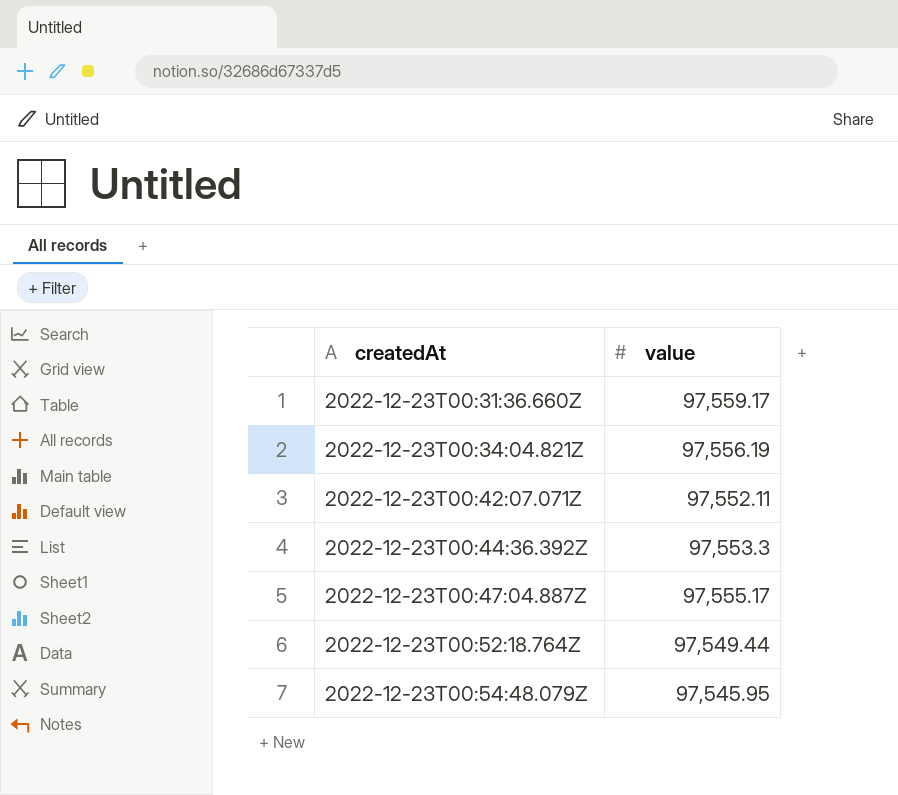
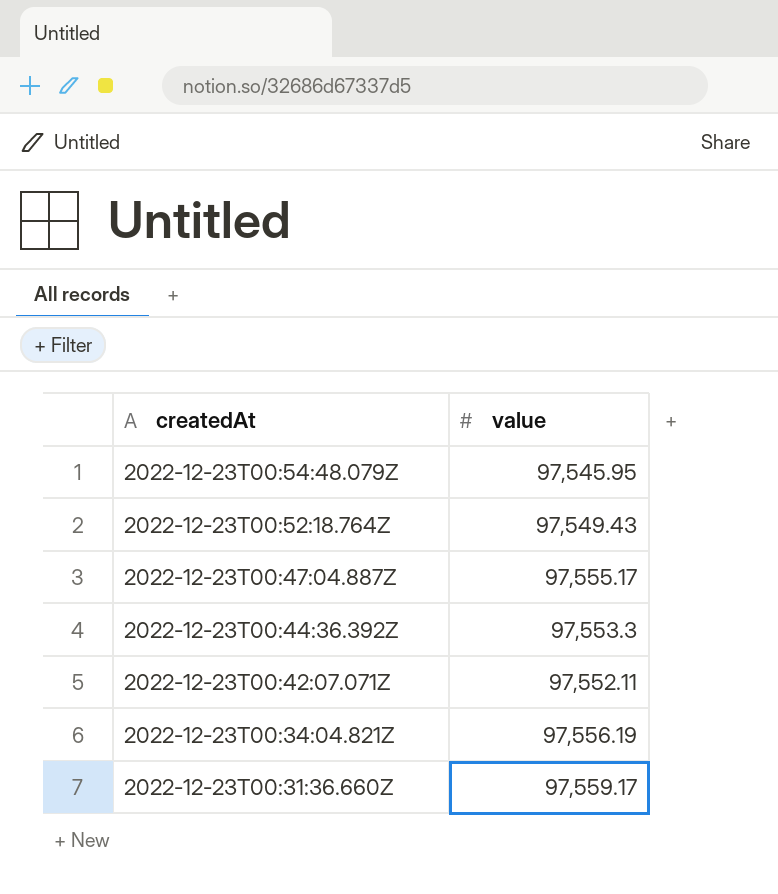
row order: createdAt ascending -> createdAt descending
2022-12-23T00:52:18.764Z | value: 97,549.44 -> 97,549.43

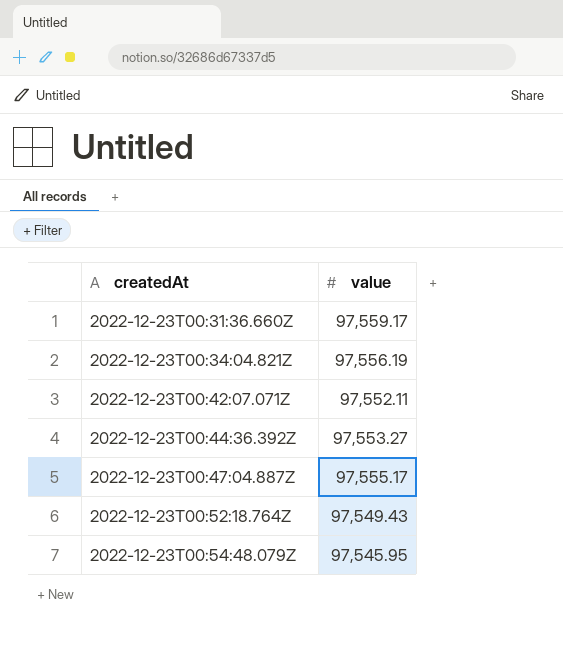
row order: createdAt descending -> createdAt ascending
2022-12-23T00:44:36.392Z | value: 97,553.3 -> 97,553.27

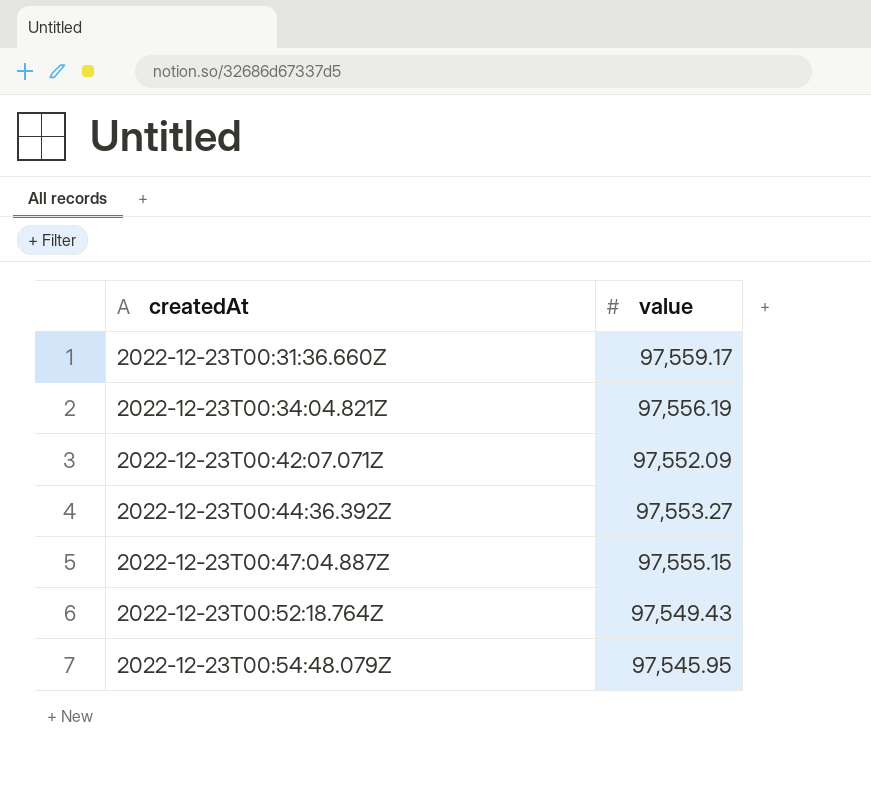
2022-12-23T00:42:07.071Z | value: 97,552.11 -> 97,552.09
2022-12-23T00:47:04.887Z | value: 97,555.17 -> 97,555.15

